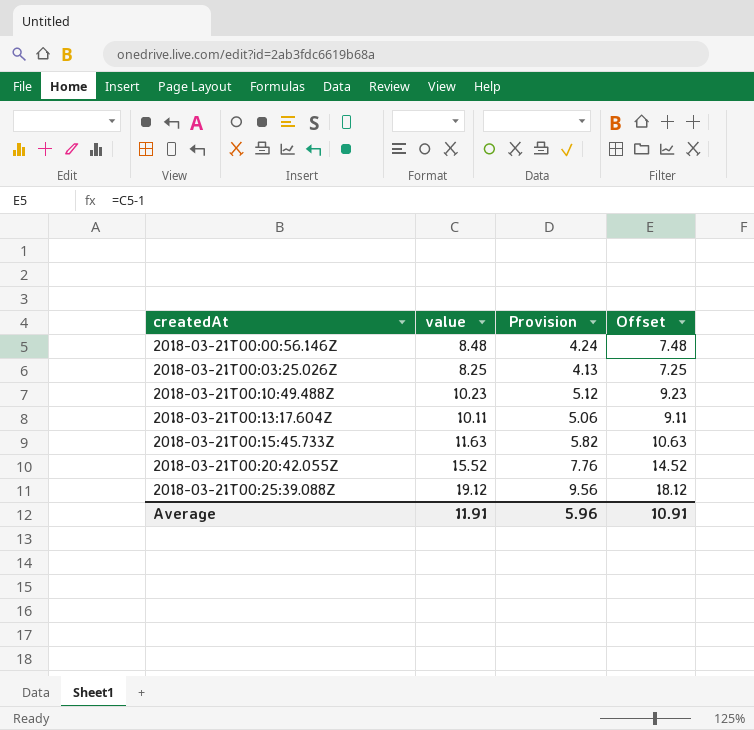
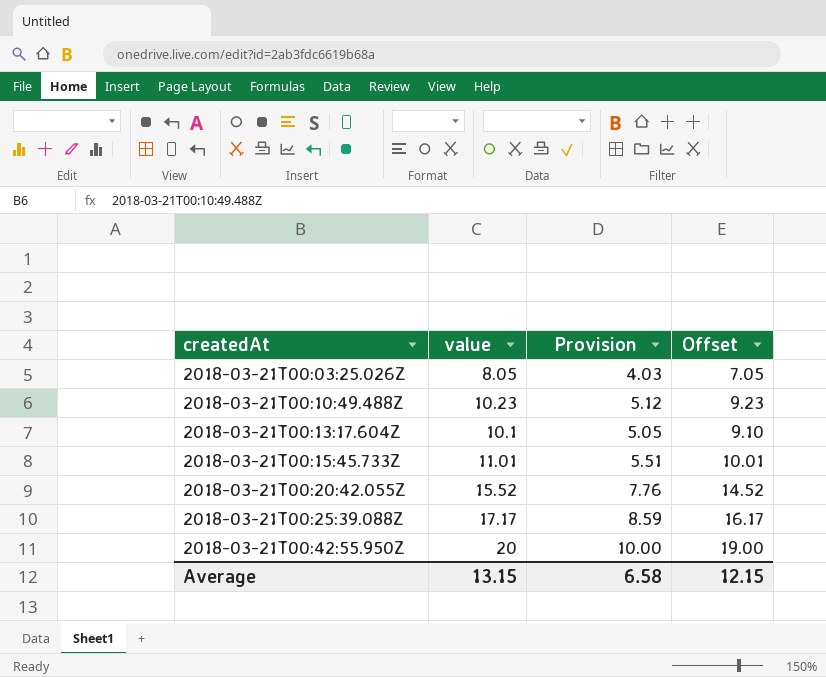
row 2018-03-21T00:00:56.146Z: 8.48 | 4.24 | 7.48 -> none
2018-03-21T00:03:25.026Z | value: 8.25 -> 8.05
2018-03-21T00:03:25.026Z | Provision: 4.13 -> 4.03
2018-03-21T00:03:25.026Z | Offset: 7.25 -> 7.05
2018-03-21T00:13:17.604Z | value: 10.11 -> 10.1
2018-03-21T00:13:17.604Z | Provision: 5.06 -> 5.05
2018-03-21T00:13:17.604Z | Offset: 9.11 -> 9.10
2018-03-21T00:15:45.733Z | value: 11.63 -> 11.01
2018-03-21T00:15:45.733Z | Provision: 5.82 -> 5.51
2018-03-21T00:15:45.733Z | Offset: 10.63 -> 10.01
2018-03-21T00:25:39.088Z | value: 19.12 -> 17.17
2018-03-21T00:25:39.088Z | Provision: 9.56 -> 8.59
2018-03-21T00:25:39.088Z | Offset: 18.12 -> 16.17
row 2018-03-21T00:42:55.950Z: none -> 20 | 10.00 | 19.00
Average | value: 11.91 -> 13.15
Average | Provision: 5.96 -> 6.58
Average | Offset: 10.91 -> 12.15

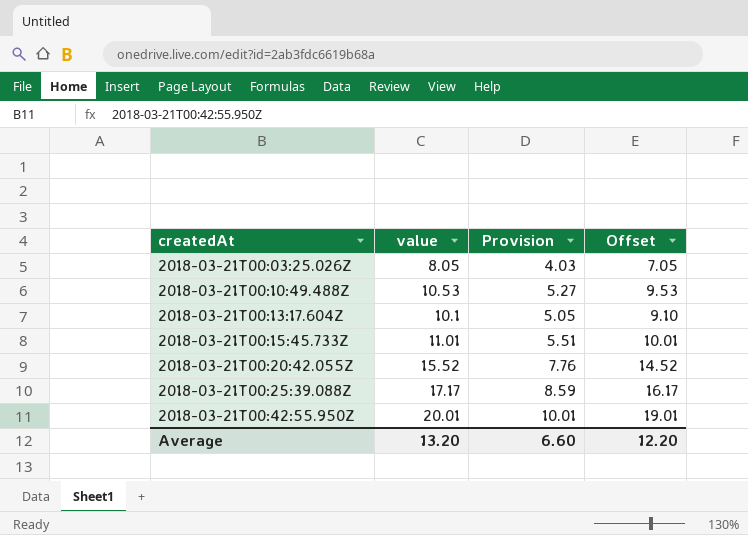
2018-03-21T00:10:49.488Z | value: 10.23 -> 10.53
2018-03-21T00:10:49.488Z | Provision: 5.12 -> 5.27
2018-03-21T00:10:49.488Z | Offset: 9.23 -> 9.53
2018-03-21T00:42:55.950Z | value: 20 -> 20.01
2018-03-21T00:42:55.950Z | Provision: 10.00 -> 10.01
2018-03-21T00:42:55.950Z | Offset: 19.00 -> 19.01
Average | value: 13.15 -> 13.20
Average | Provision: 6.58 -> 6.60
Average | Offset: 12.15 -> 12.20

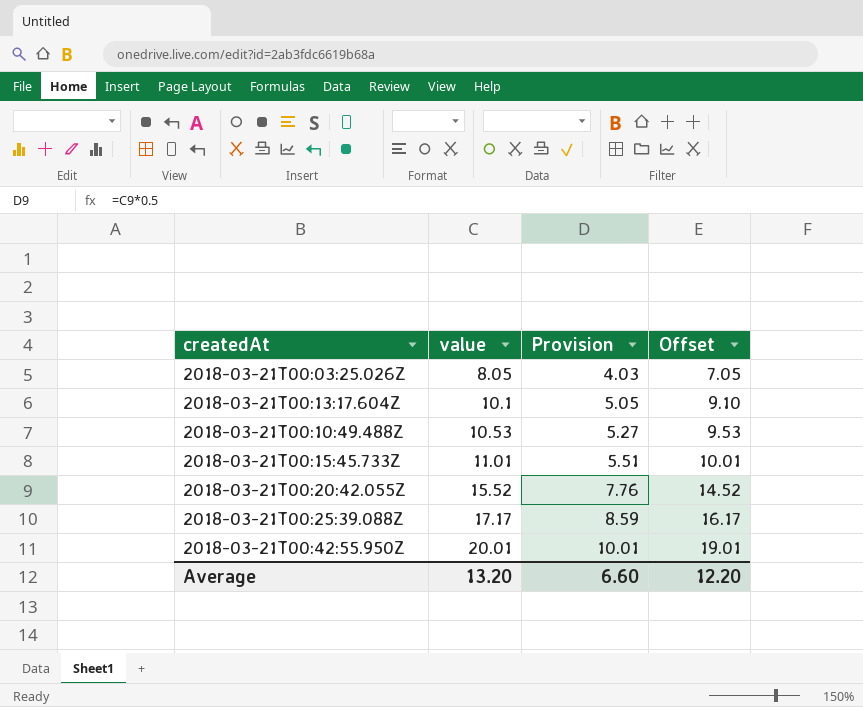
row order: createdAt ascending -> value ascending

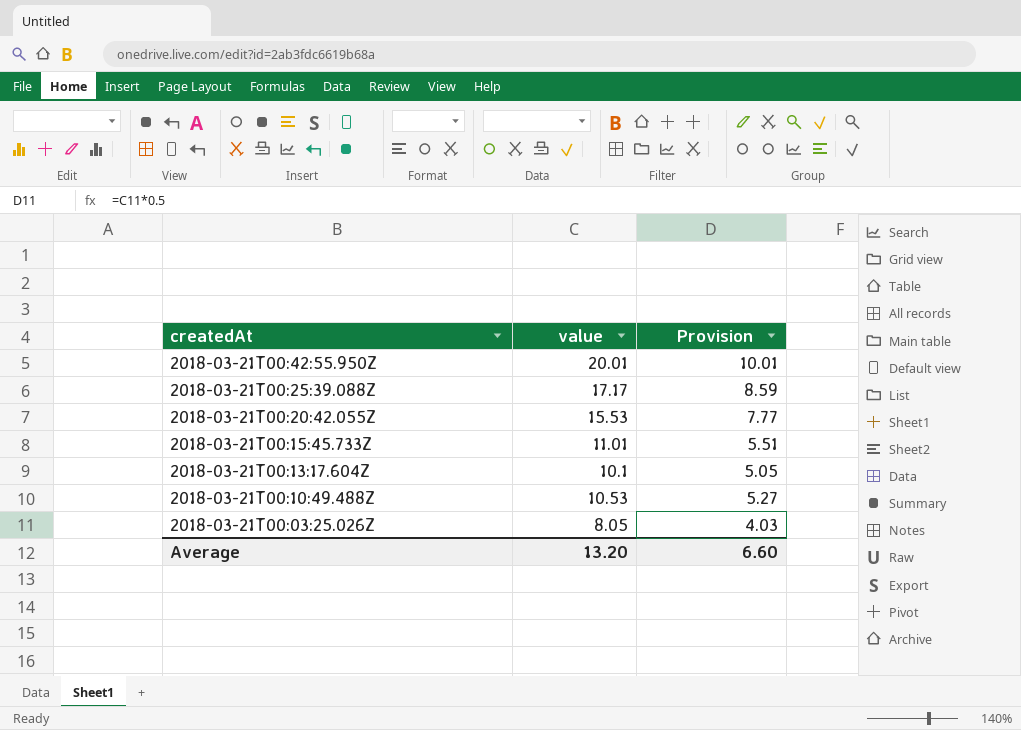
row order: value ascending -> createdAt descending
column Offset | formula: [value] - 1 -> none
2018-03-21T00:20:42.055Z | value: 15.52 -> 15.53
2018-03-21T00:20:42.055Z | Provision: 7.76 -> 7.77

